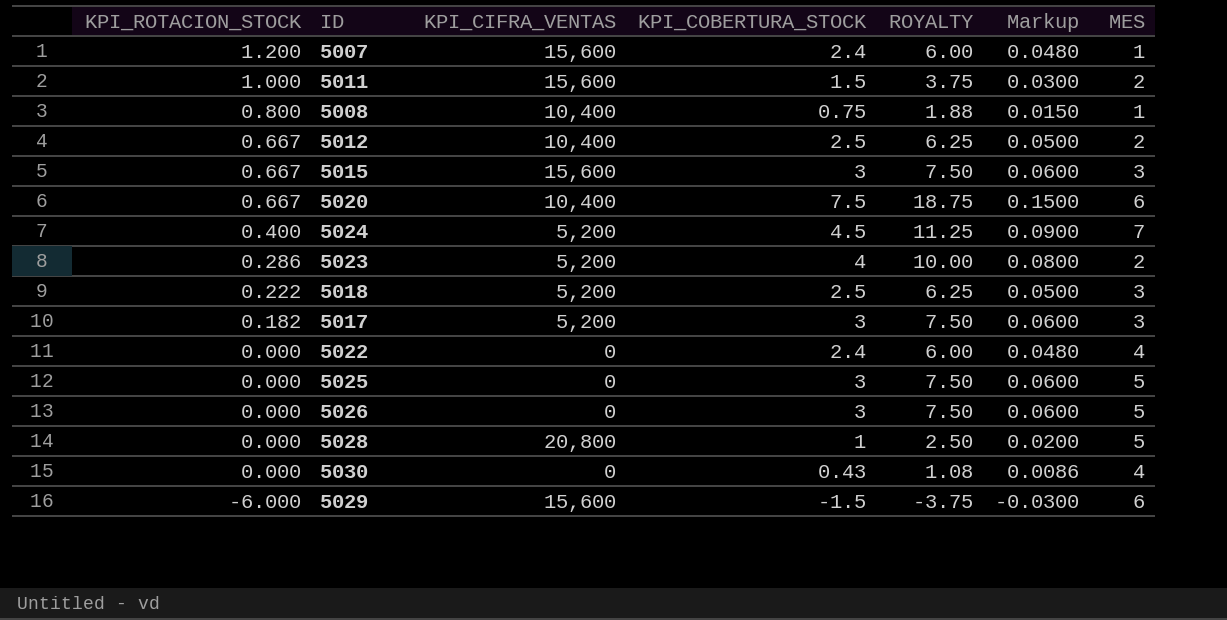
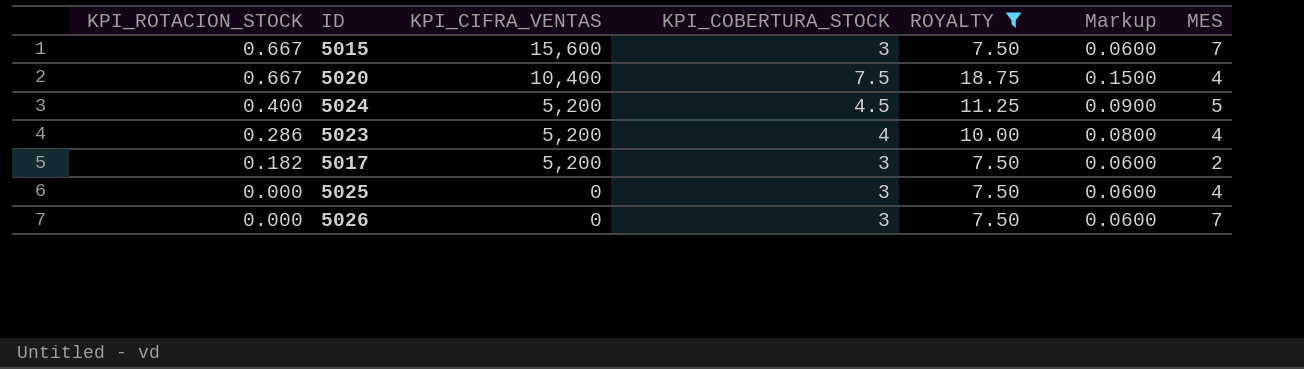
filter: none -> ROYALTY >= 7.50
5015 | MES: 3 -> 7
5020 | MES: 6 -> 4
5024 | MES: 7 -> 5
5023 | MES: 2 -> 4
5017 | MES: 3 -> 2
5025 | MES: 5 -> 4
5026 | MES: 5 -> 7

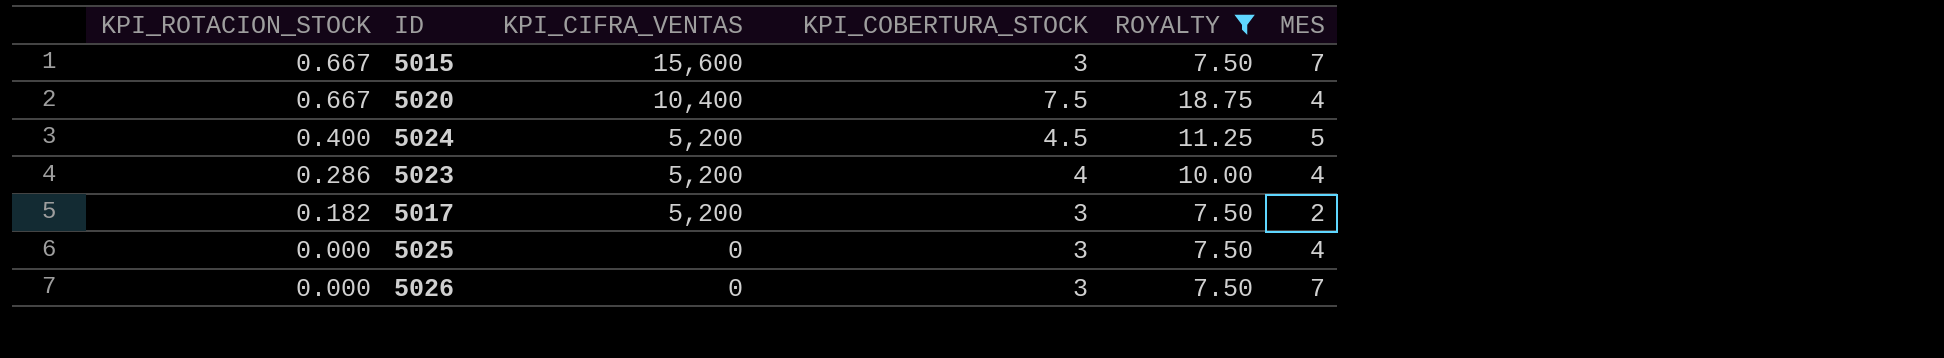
column Markup | formula: [KPI_COBERTURA_STOCK] * 0.02 -> none

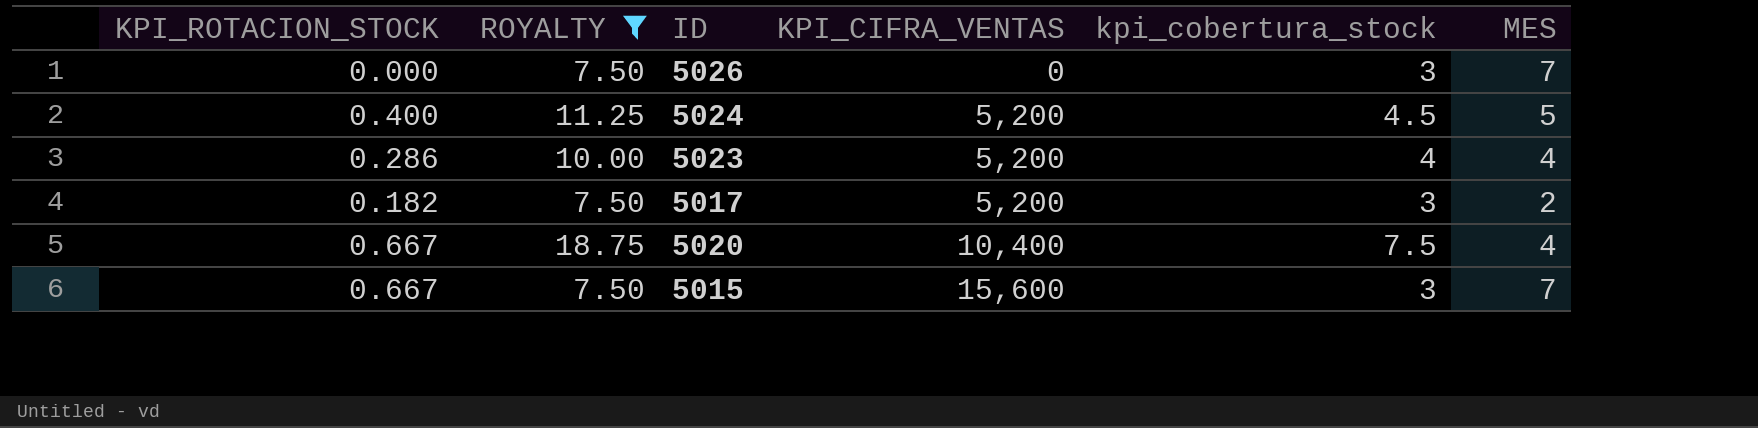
row order: KPI_ROTACION_STOCK descending -> KPI_CIFRA_VENTAS ascending
column ROYALTY | position: 5 -> 2
column name: KPI_COBERTURA_STOCK -> kpi_cobertura_stock
row 5025: 0.000 | 0 | 3 | 7.50 | 4 -> none

